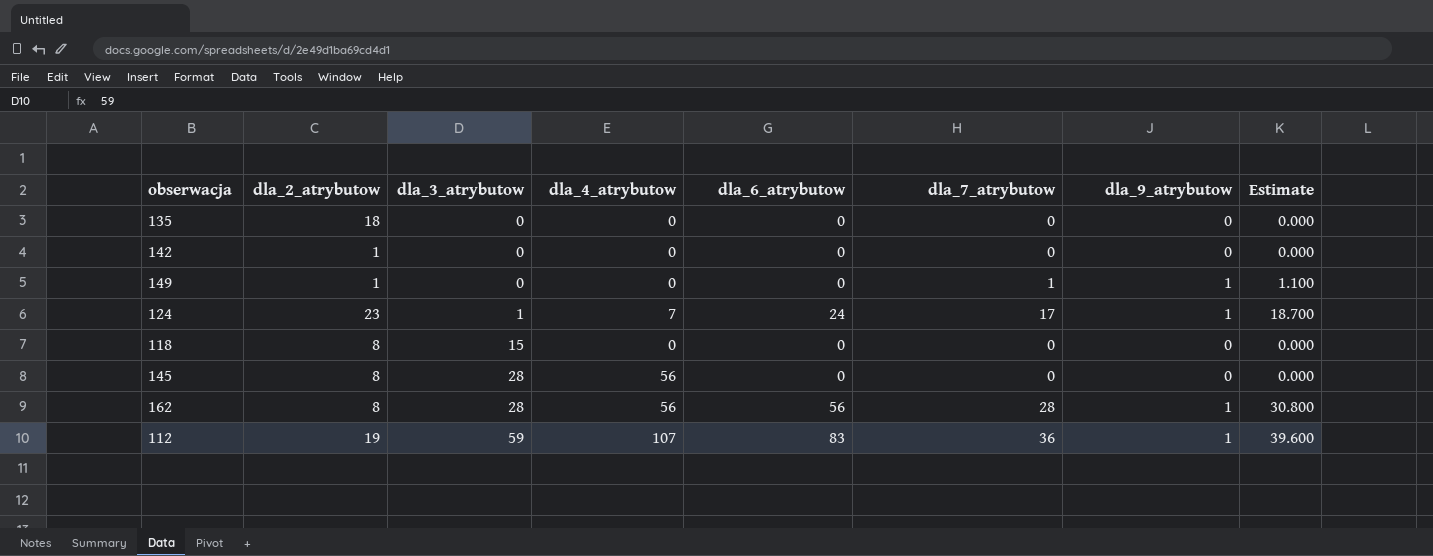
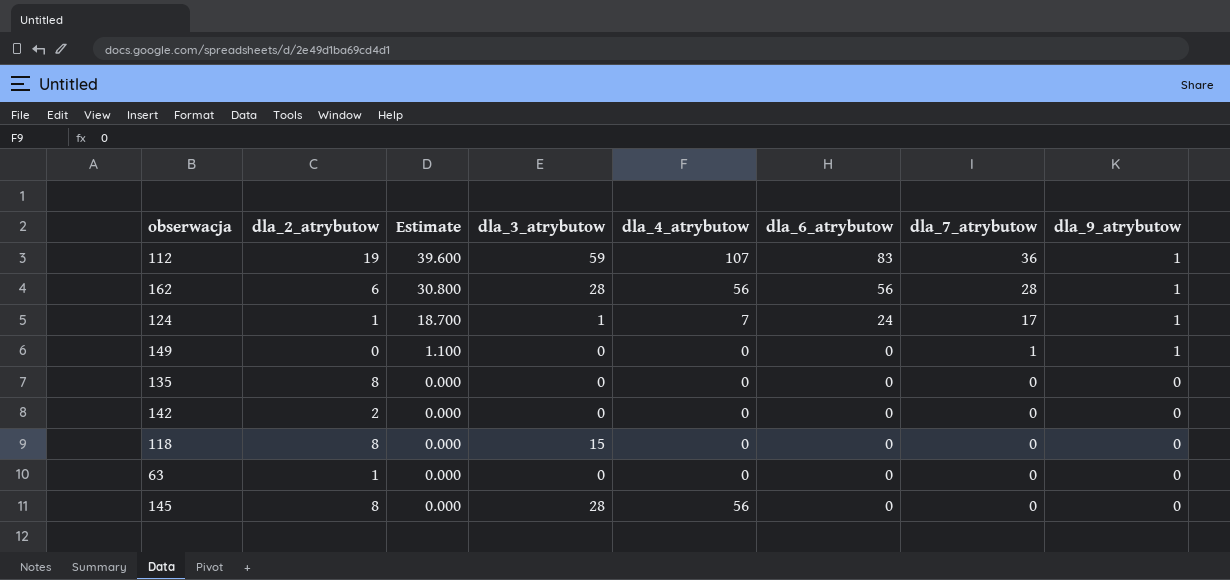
row order: dla_3_atrybutow ascending -> Estimate descending
column Estimate | position: 8 -> 3
162 | dla_2_atrybutow: 8 -> 6
124 | dla_2_atrybutow: 23 -> 1
149 | dla_2_atrybutow: 1 -> 0
135 | dla_2_atrybutow: 18 -> 8
142 | dla_2_atrybutow: 1 -> 2
row 63: none -> 1 | 0.000 | 0 | 0 | 0 | 0 | 0

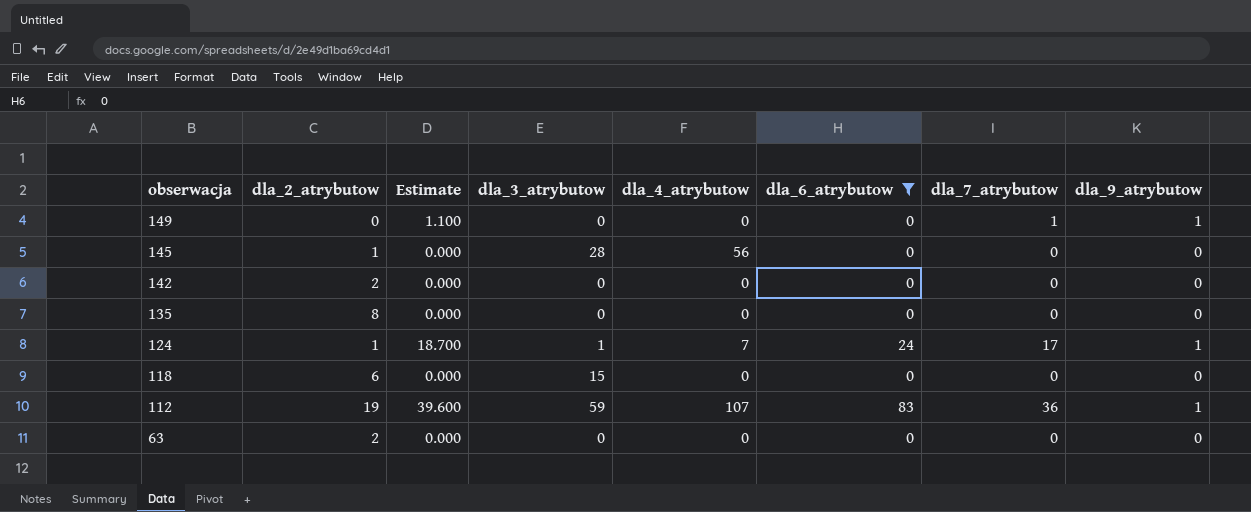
filter: none -> dla_6_atrybutow != 56
row order: Estimate descending -> obserwacja descending
145 | dla_2_atrybutow: 8 -> 1
118 | dla_2_atrybutow: 8 -> 6
63 | dla_2_atrybutow: 1 -> 2

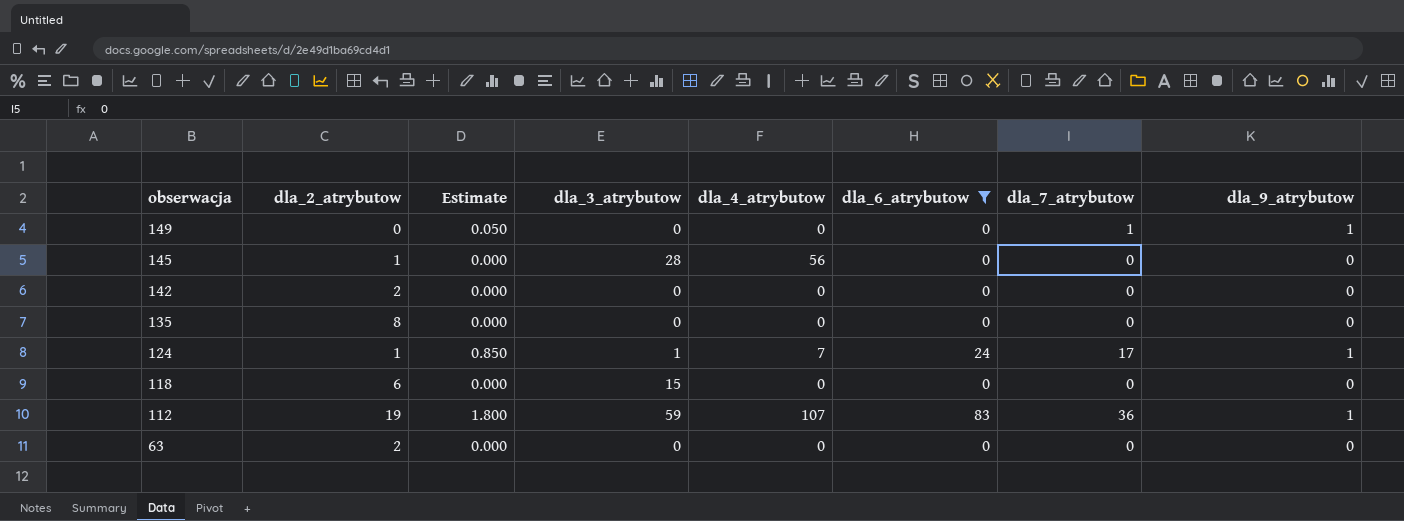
column Estimate | formula: [dla_7_atrybutow] * 1.1 -> [dla_7_atrybutow] * 0.05

